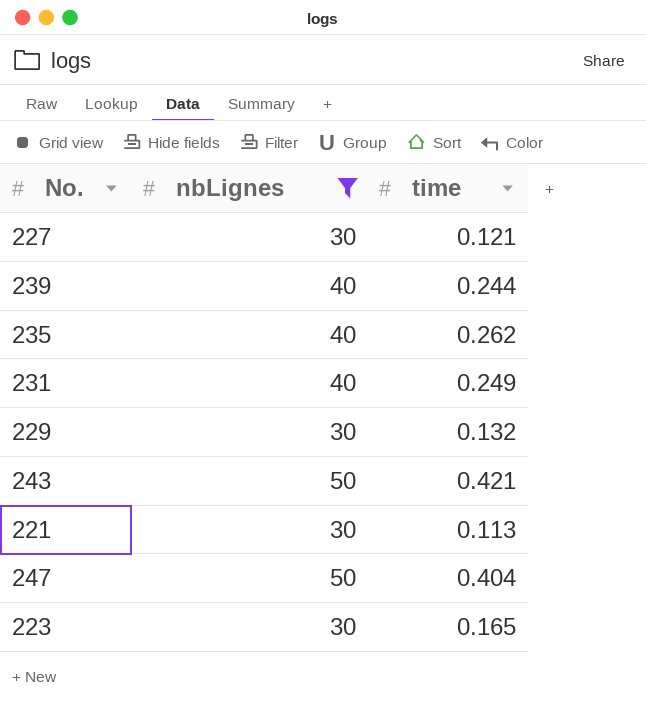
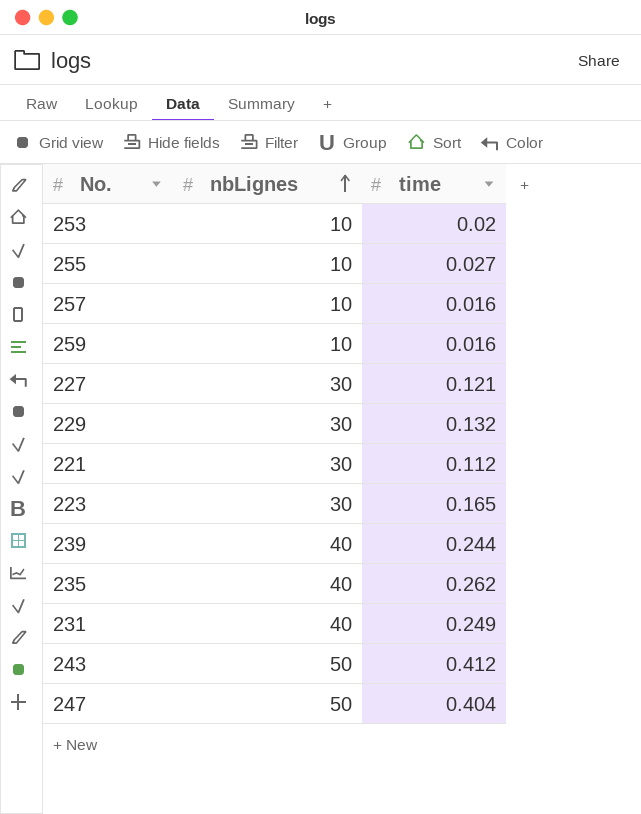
filter: nbLignes != 10 -> none
row order: none -> nbLignes ascending
221 | time: 0.113 -> 0.112
243 | time: 0.421 -> 0.412

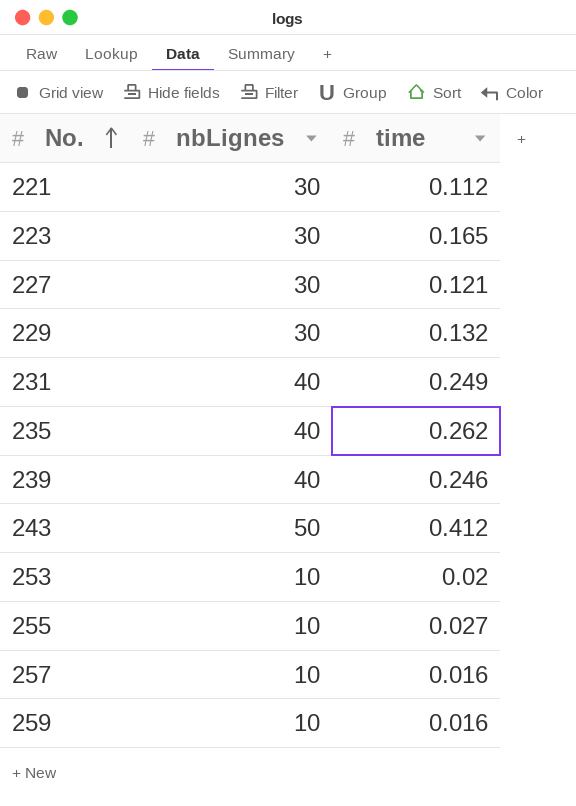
row order: nbLignes ascending -> No. ascending
row 247: 50 | 0.404 -> none
239 | time: 0.244 -> 0.246

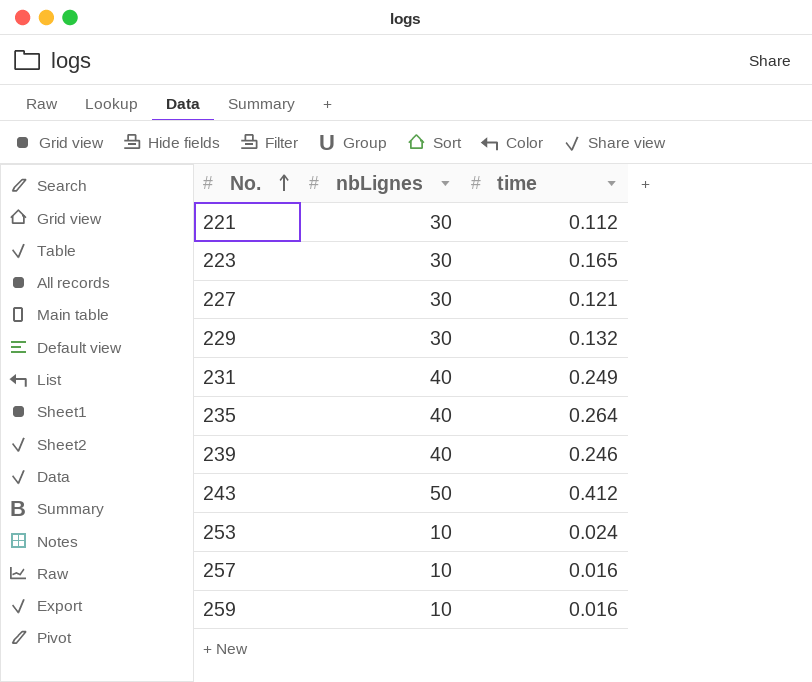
row 255: 10 | 0.027 -> none
235 | time: 0.262 -> 0.264
253 | time: 0.02 -> 0.024

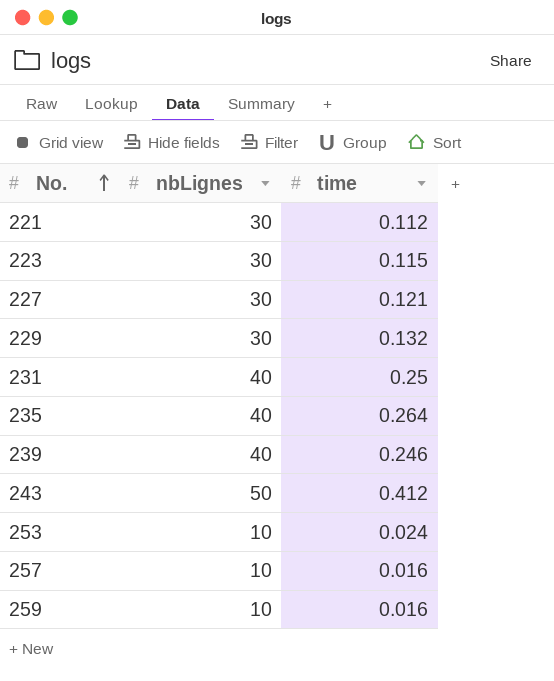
223 | time: 0.165 -> 0.115
231 | time: 0.249 -> 0.25

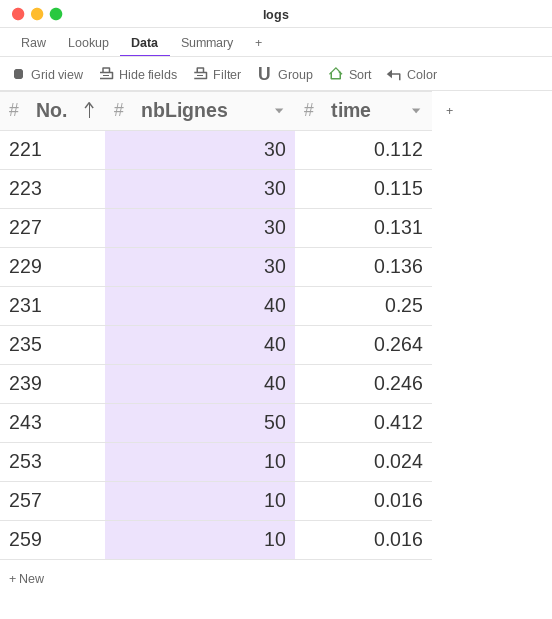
227 | time: 0.121 -> 0.131
229 | time: 0.132 -> 0.136

